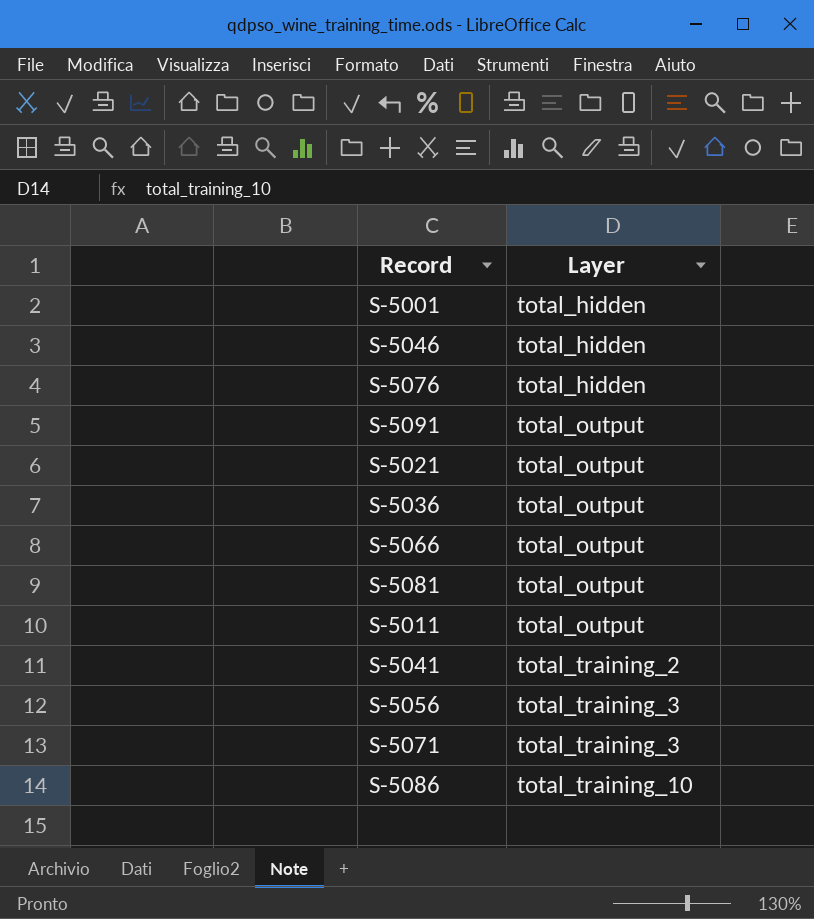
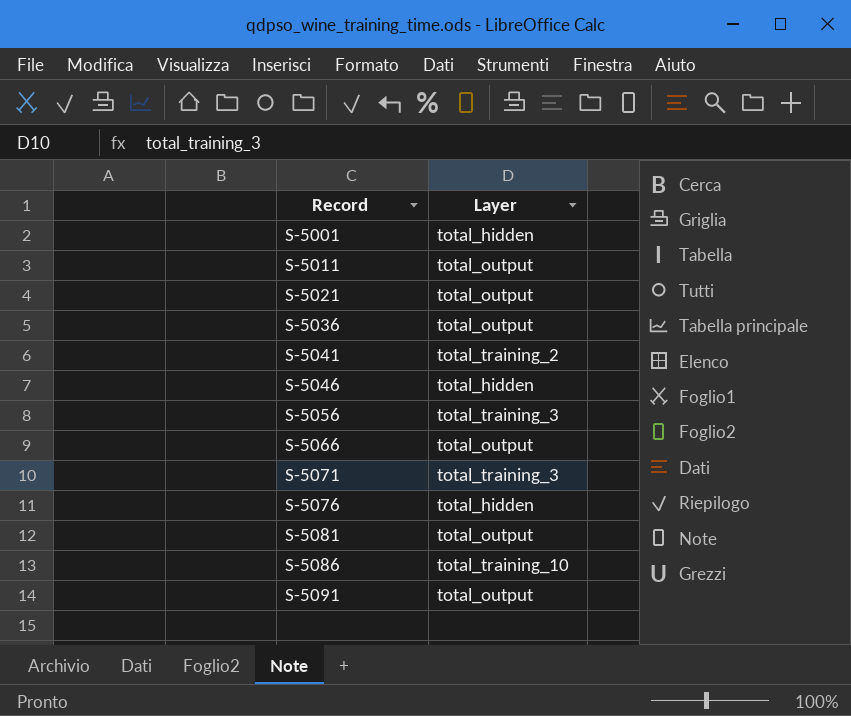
row order: Layer ascending -> Record ascending

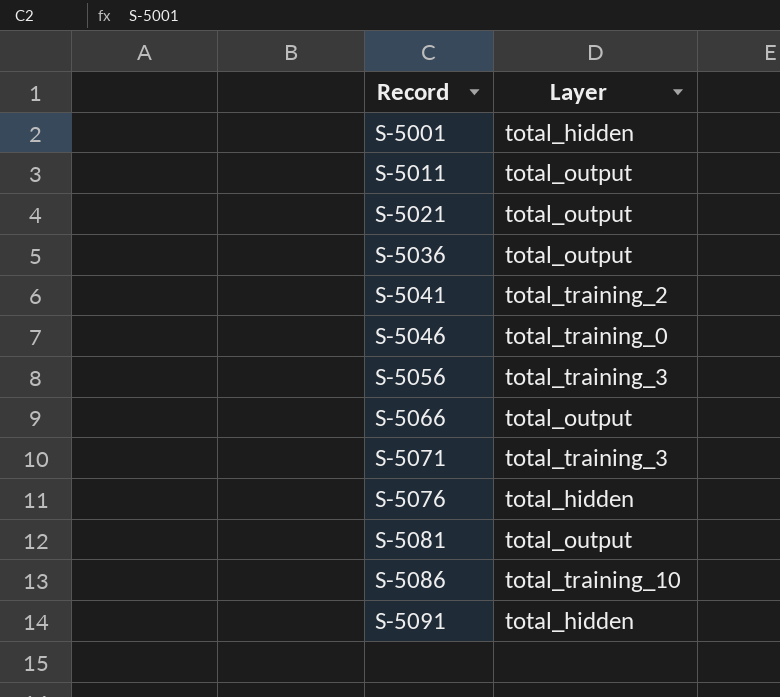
S-5046 | Layer: total_hidden -> total_training_0
S-5091 | Layer: total_output -> total_hidden

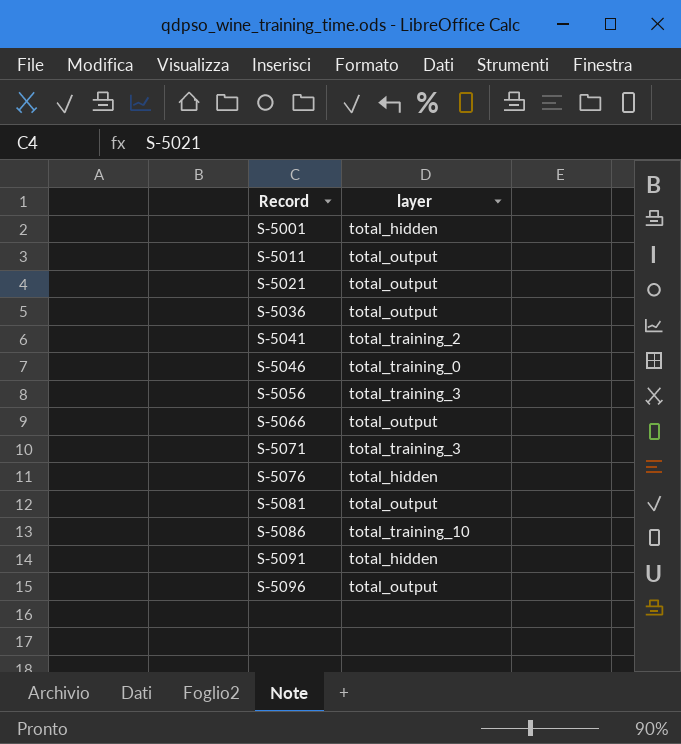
column name: Layer -> layer
row S-5096: none -> total_output

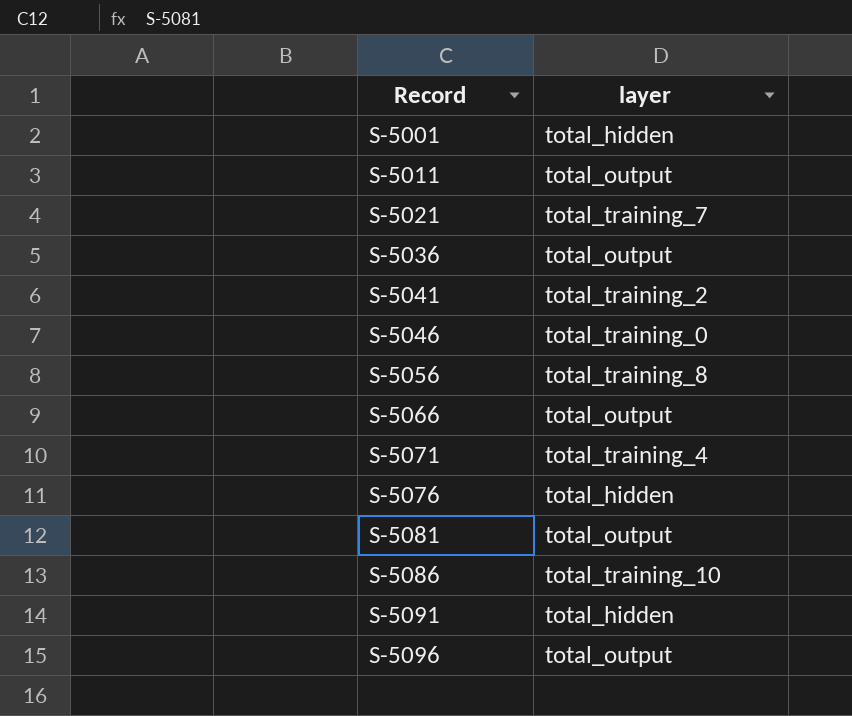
S-5021 | layer: total_output -> total_training_7
S-5056 | layer: total_training_3 -> total_training_8
S-5071 | layer: total_training_3 -> total_training_4

